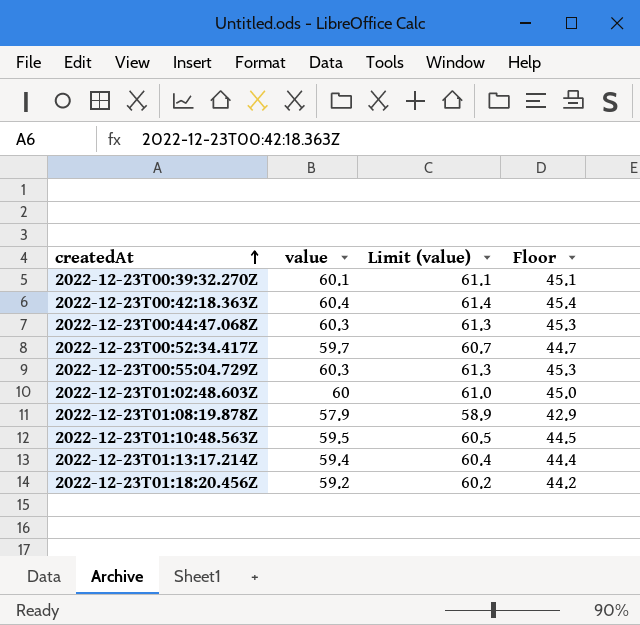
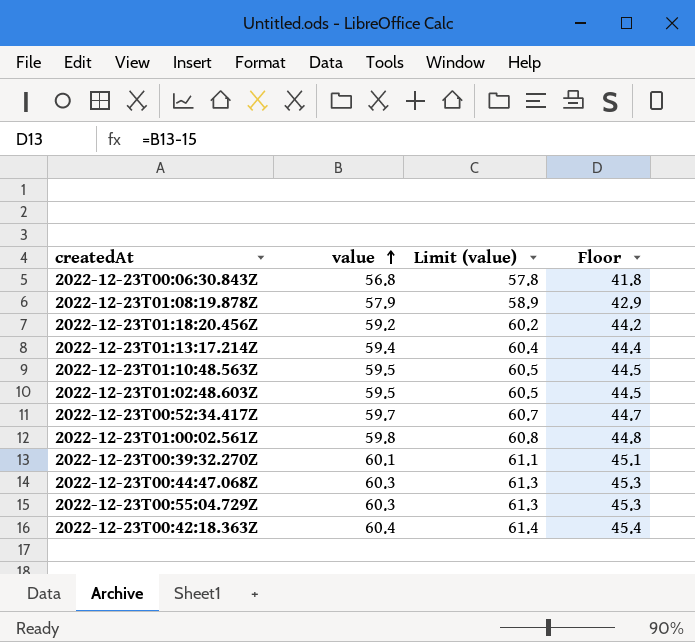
row order: createdAt ascending -> value ascending
row 2022-12-23T00:06:30.843Z: none -> 56.8 | 57.8 | 41.8
2022-12-23T01:02:48.603Z | value: 60 -> 59.5
2022-12-23T01:02:48.603Z | Limit (value): 61.0 -> 60.5
2022-12-23T01:02:48.603Z | Floor: 45.0 -> 44.5
row 2022-12-23T01:00:02.561Z: none -> 59.8 | 60.8 | 44.8

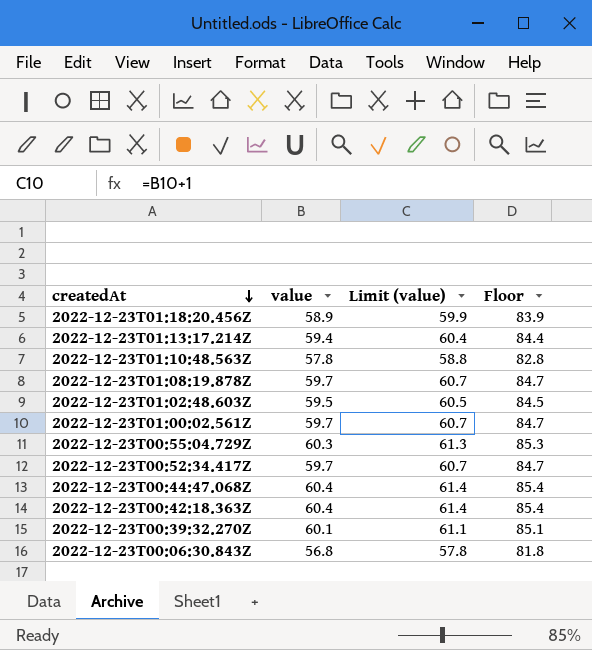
row order: value ascending -> createdAt descending
column Floor | formula: [value] - 15 -> [value] + 25
2022-12-23T01:18:20.456Z | value: 59.2 -> 58.9
2022-12-23T01:18:20.456Z | Limit (value): 60.2 -> 59.9
2022-12-23T01:10:48.563Z | value: 59.5 -> 57.8
2022-12-23T01:10:48.563Z | Limit (value): 60.5 -> 58.8
2022-12-23T01:08:19.878Z | value: 57.9 -> 59.7
2022-12-23T01:08:19.878Z | Limit (value): 58.9 -> 60.7
2022-12-23T01:00:02.561Z | value: 59.8 -> 59.7
2022-12-23T01:00:02.561Z | Limit (value): 60.8 -> 60.7
2022-12-23T00:44:47.068Z | value: 60.3 -> 60.4
2022-12-23T00:44:47.068Z | Limit (value): 61.3 -> 61.4

